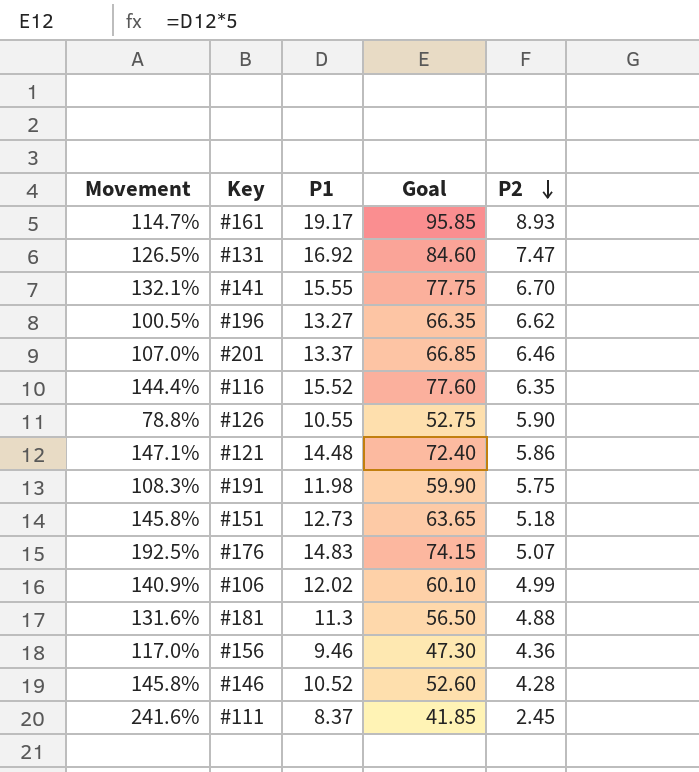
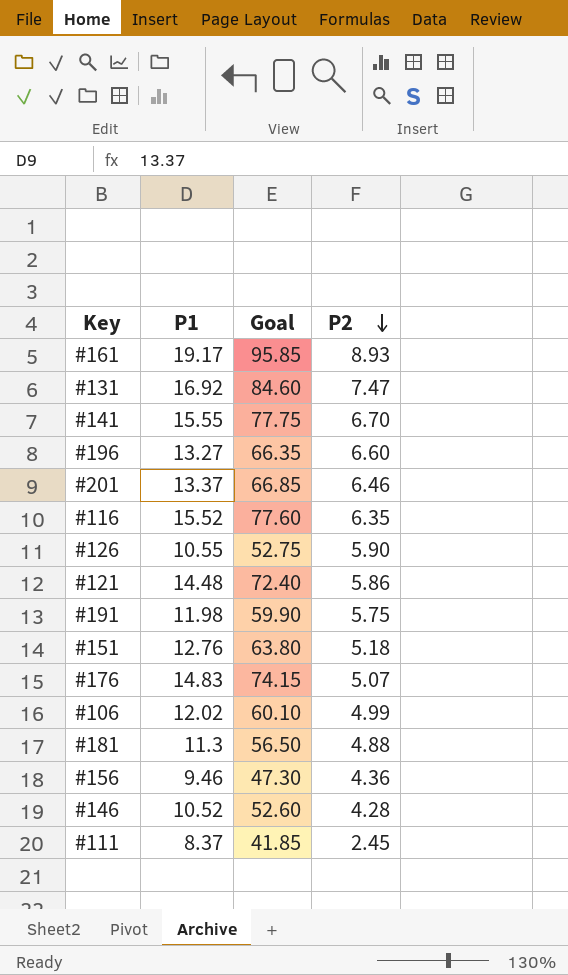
column Movement | formula: ([P1] - [P2]) / [P2] -> none
#196 | P2: 6.62 -> 6.60
#151 | P1: 12.73 -> 12.76
#151 | Goal: 63.65 -> 63.80

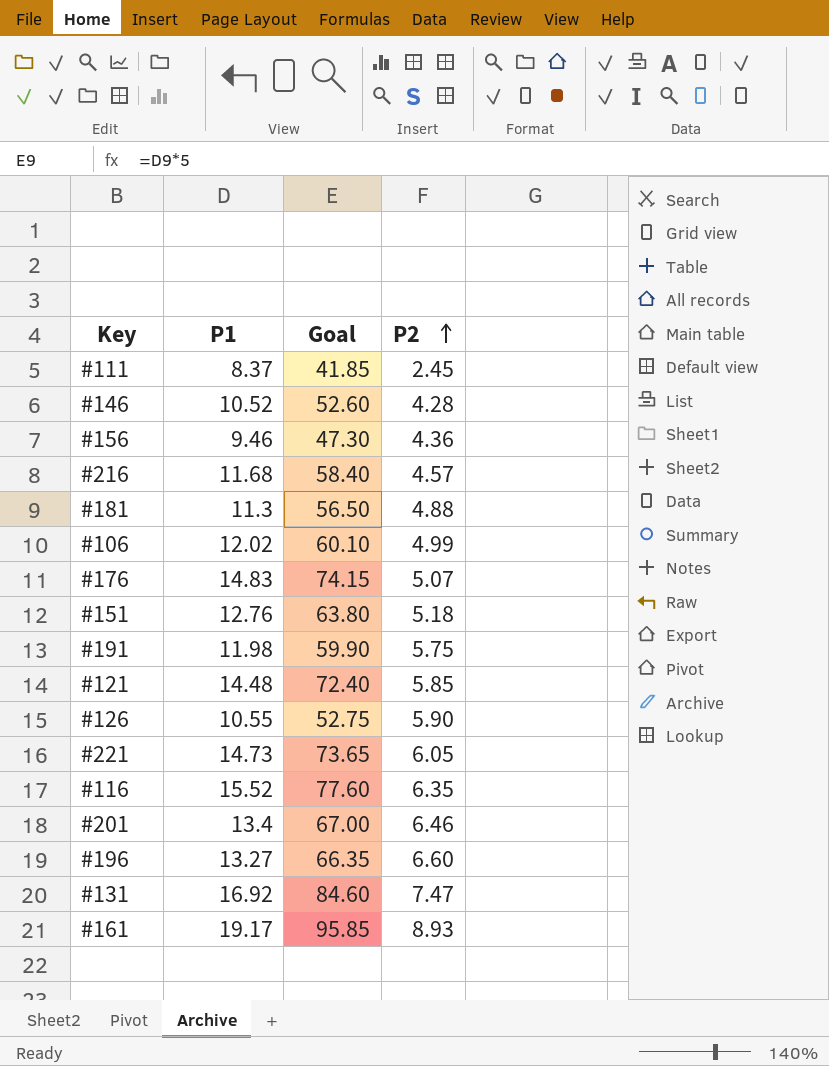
row order: P2 descending -> P2 ascending
row #141: 15.55 | 77.75 | 6.70 -> none
row #216: none -> 11.68 | 58.40 | 4.57
#121 | P2: 5.86 -> 5.85
row #221: none -> 14.73 | 73.65 | 6.05
#201 | P1: 13.37 -> 13.4
#201 | Goal: 66.85 -> 67.00

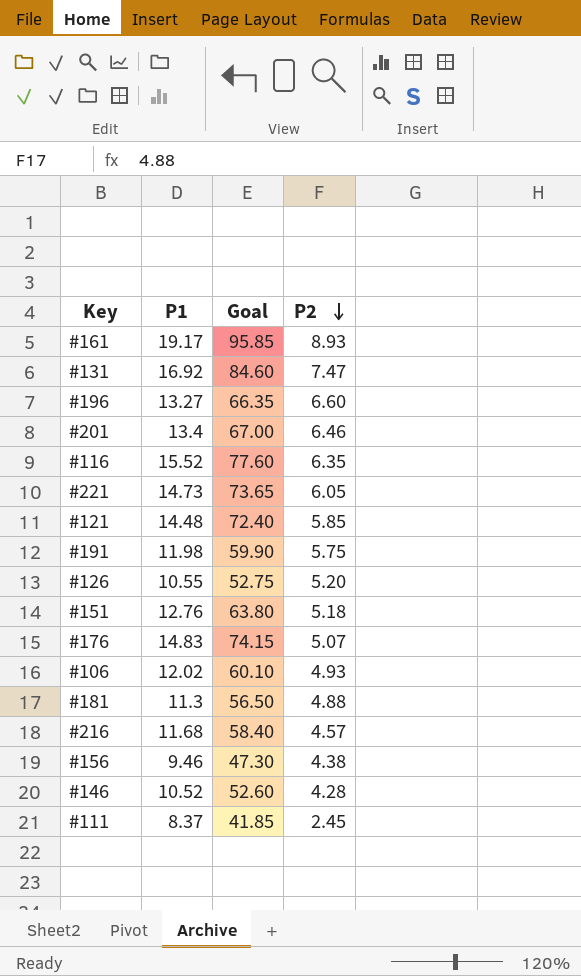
row order: P2 ascending -> P2 descending
#126 | P2: 5.90 -> 5.20
#106 | P2: 4.99 -> 4.93
#156 | P2: 4.36 -> 4.38

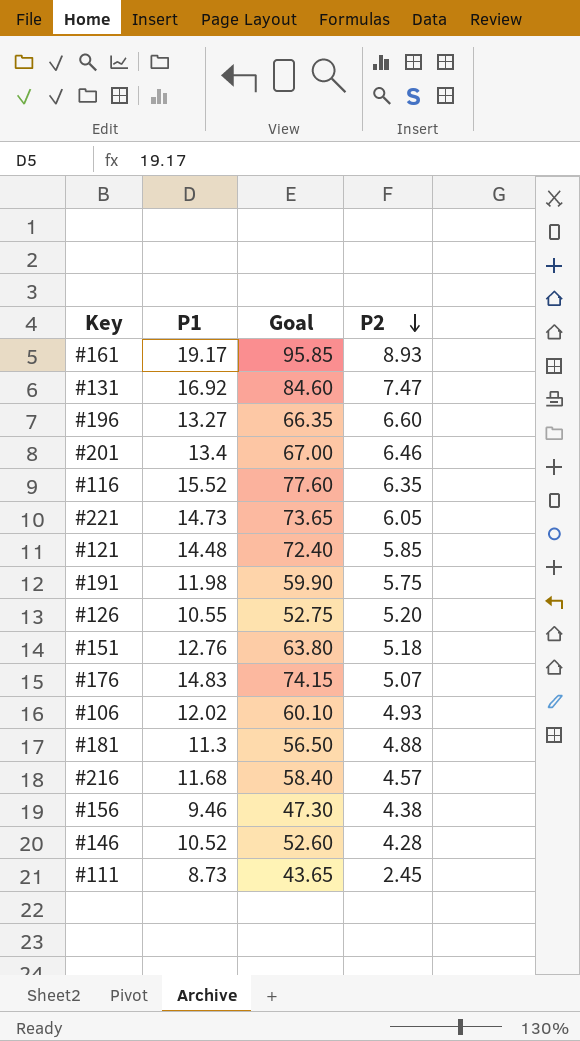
#111 | P1: 8.37 -> 8.73
#111 | Goal: 41.85 -> 43.65

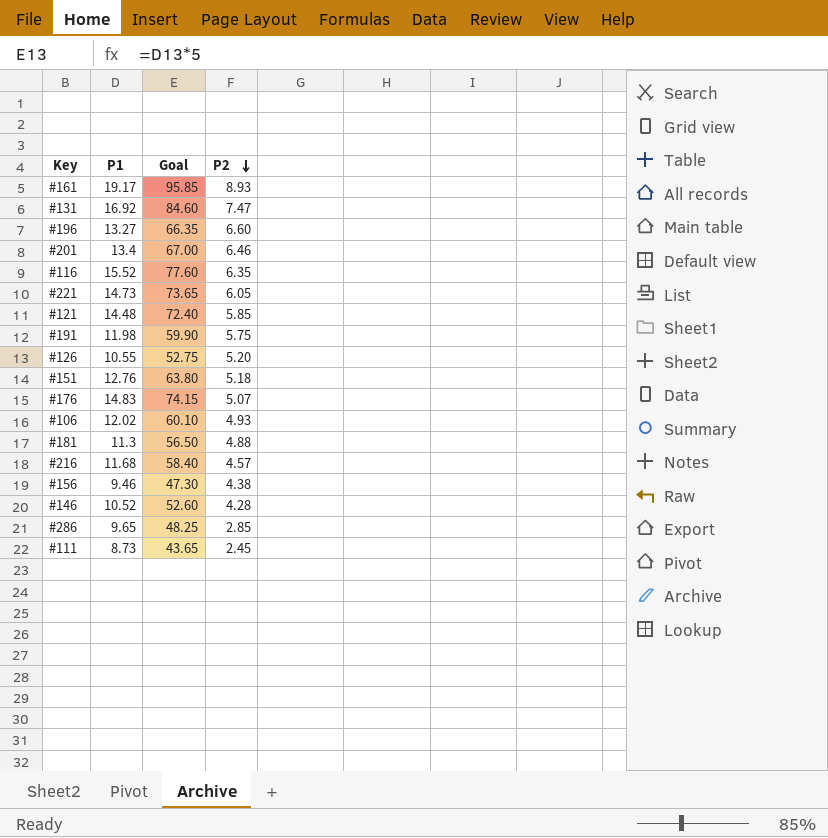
row #286: none -> 9.65 | 48.25 | 2.85

